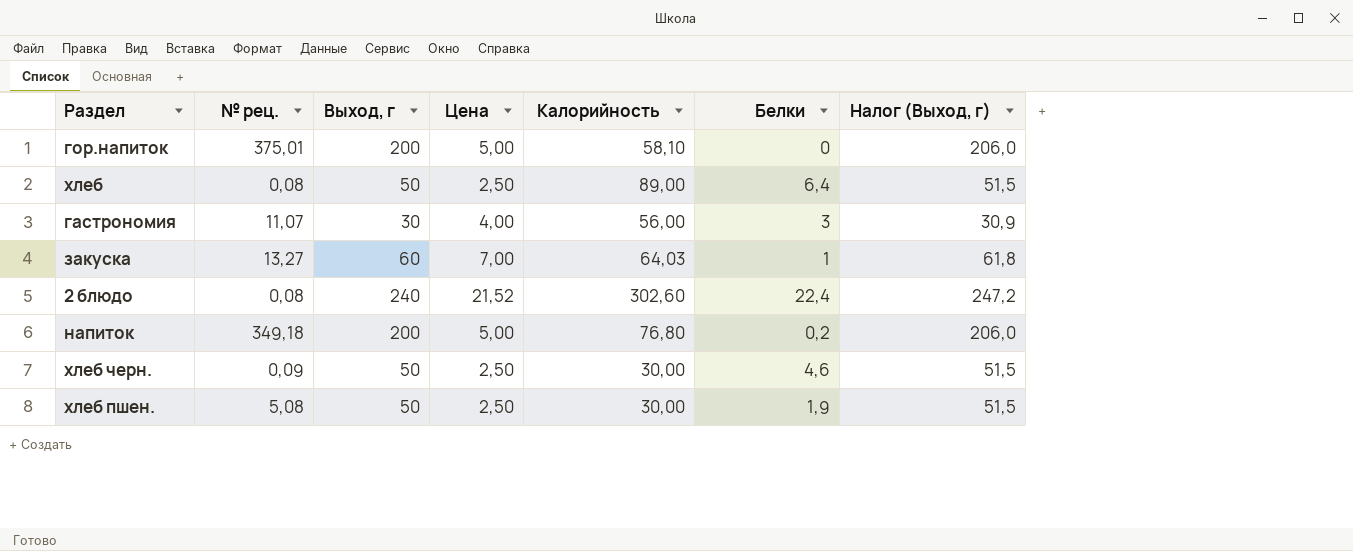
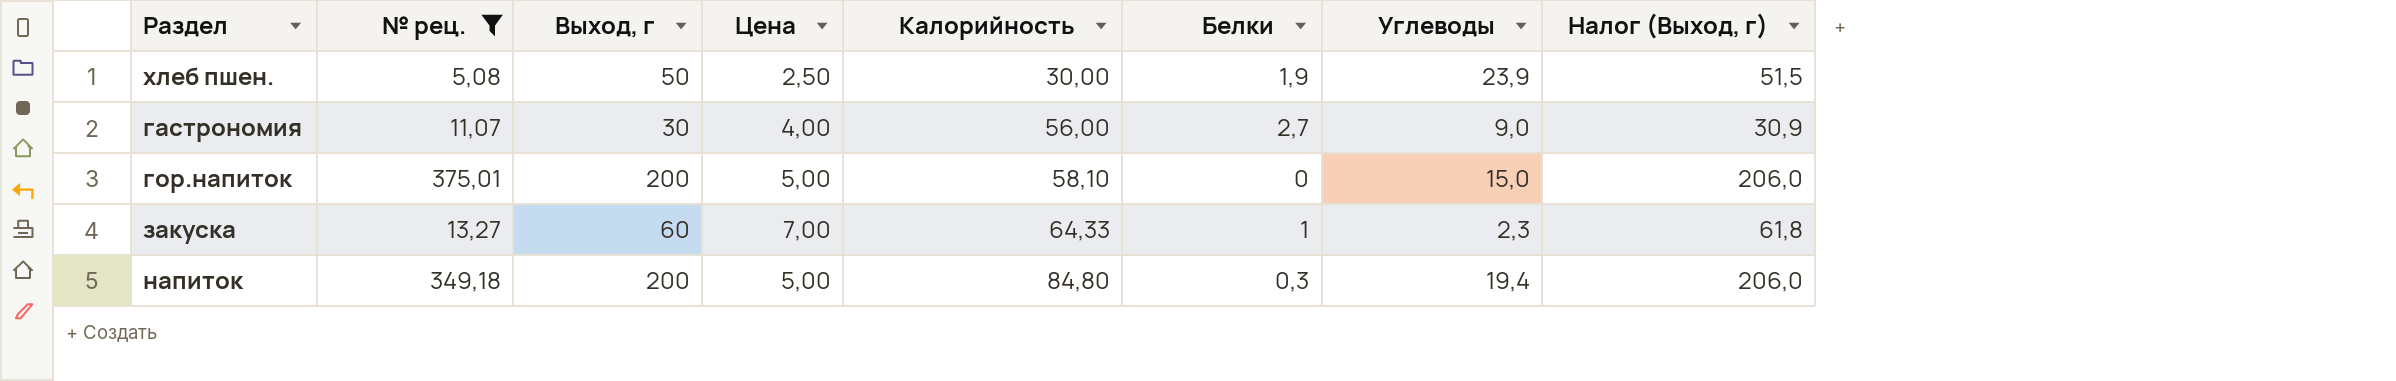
filter: none -> № рец. >= 5,08
row order: none -> Калорийность ascending
column Углеводы | position: none -> 7
гастрономия | Белки: 3 -> 2,7
закуска | Калорийность: 64,03 -> 64,33
напиток | Калорийность: 76,80 -> 84,80
напиток | Белки: 0,2 -> 0,3

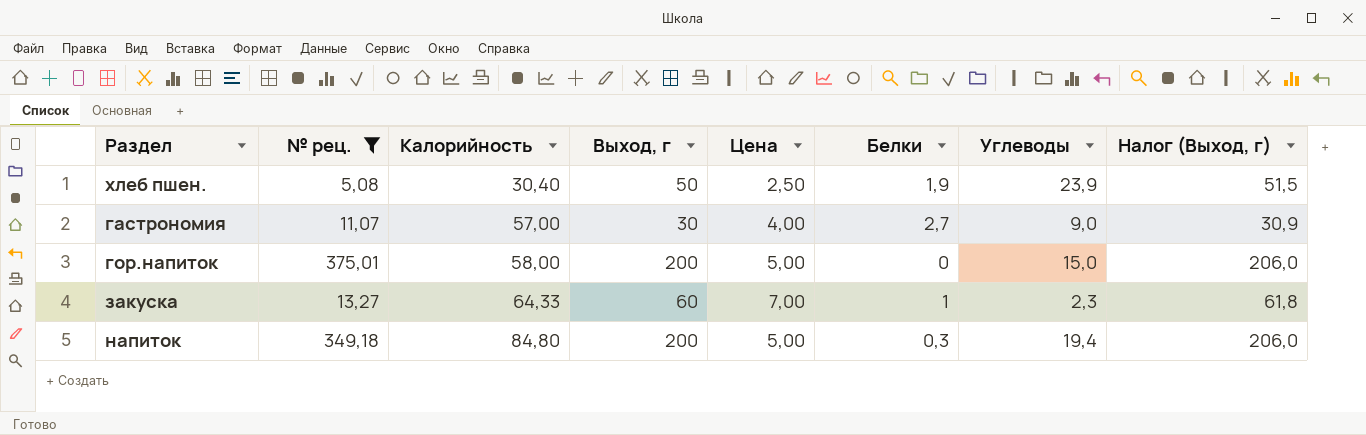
column Калорийность | position: 5 -> 3
хлеб пшен. | Калорийность: 30,00 -> 30,40
гастрономия | Калорийность: 56,00 -> 57,00
гор.напиток | Калорийность: 58,10 -> 58,00

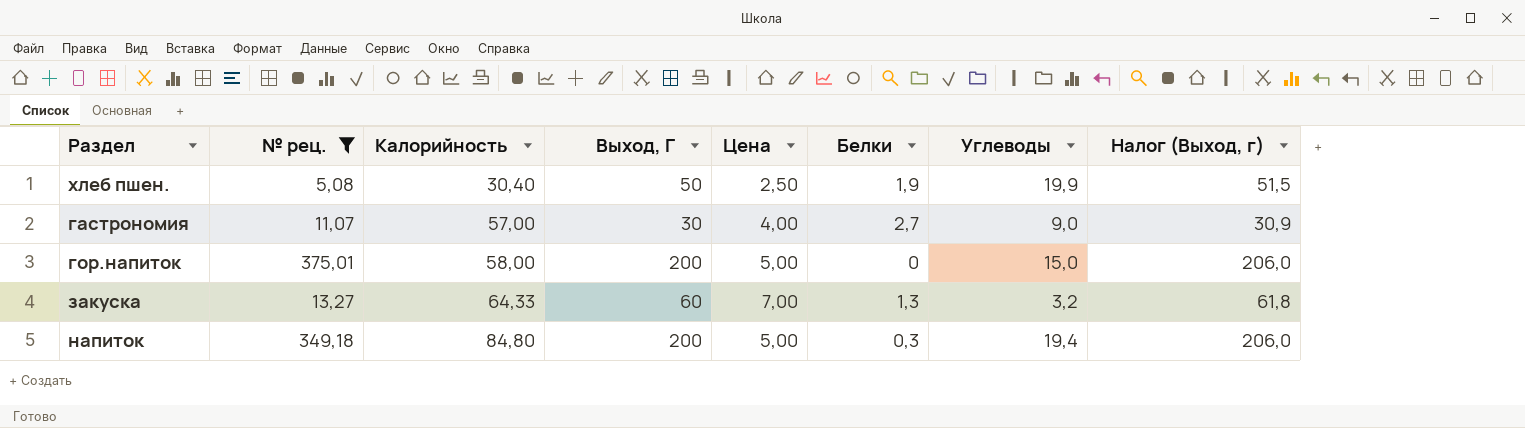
column name: Выход, г -> Выход, Г
хлеб пшен. | Углеводы: 23,9 -> 19,9
закуска | Белки: 1 -> 1,3
закуска | Углеводы: 2,3 -> 3,2

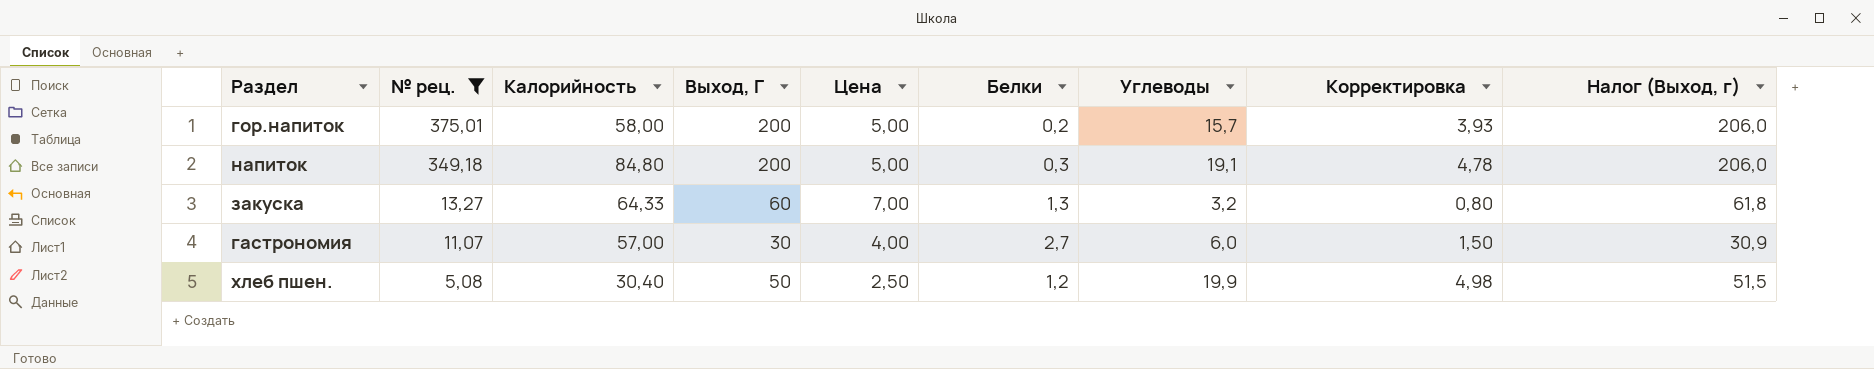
row order: Калорийность ascending -> № рец. descending
column Корректировка | formula: none -> [Углеводы] * 0,25
гор.напиток | Белки: 0 -> 0,2
гор.напиток | Углеводы: 15,0 -> 15,7
напиток | Углеводы: 19,4 -> 19,1
гастрономия | Углеводы: 9,0 -> 6,0
хлеб пшен. | Белки: 1,9 -> 1,2

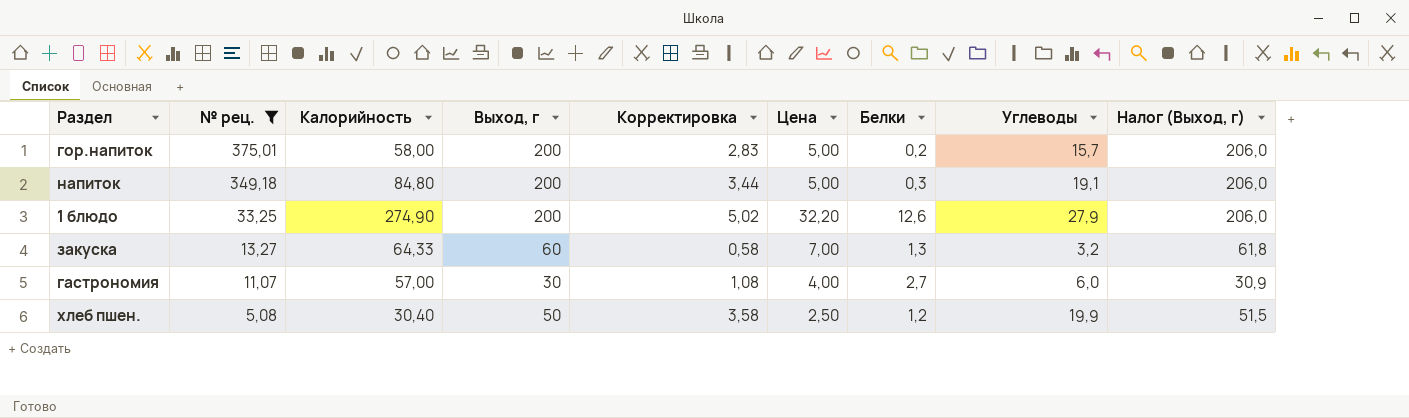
column name: Выход, Г -> Выход, г
column Корректировка | formula: [Углеводы] * 0,25 -> [Углеводы] * 0,18
column Корректировка | position: 8 -> 5
row 1 блюдо: none -> 33,25 | 274,90 | 200 | 5,02 | 32,20 | 12,6 | 27,9 | 206,0

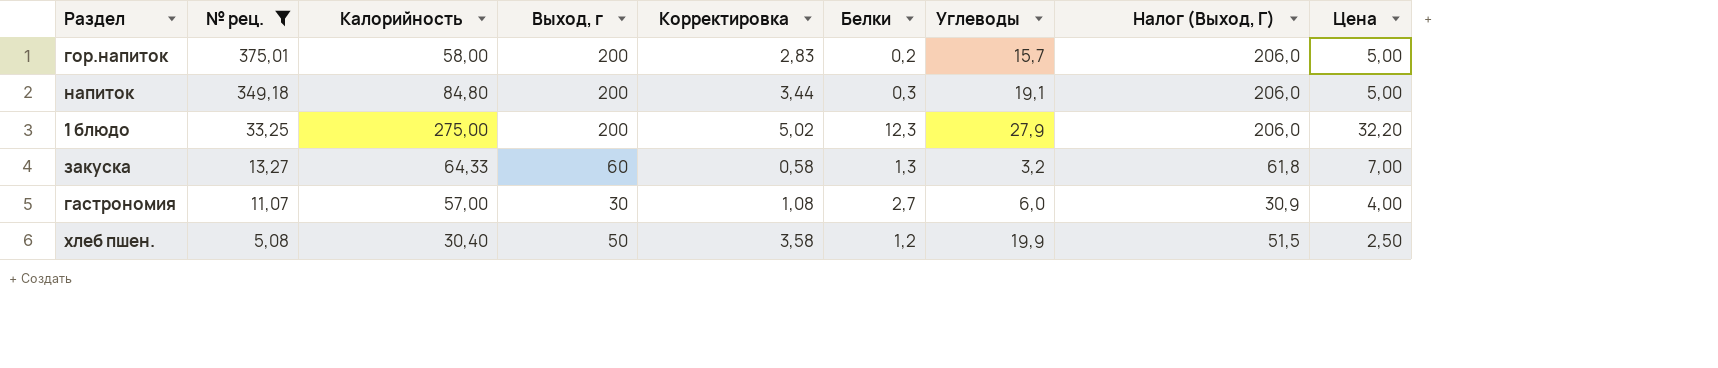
column name: Налог (Выход, г) -> Налог (Выход, Г)
column Цена | position: 6 -> 9
1 блюдо | Калорийность: 274,90 -> 275,00
1 блюдо | Белки: 12,6 -> 12,3

